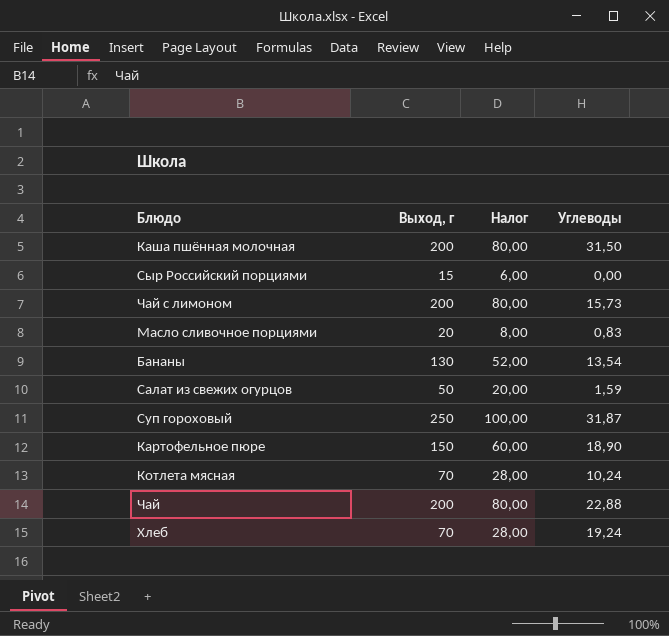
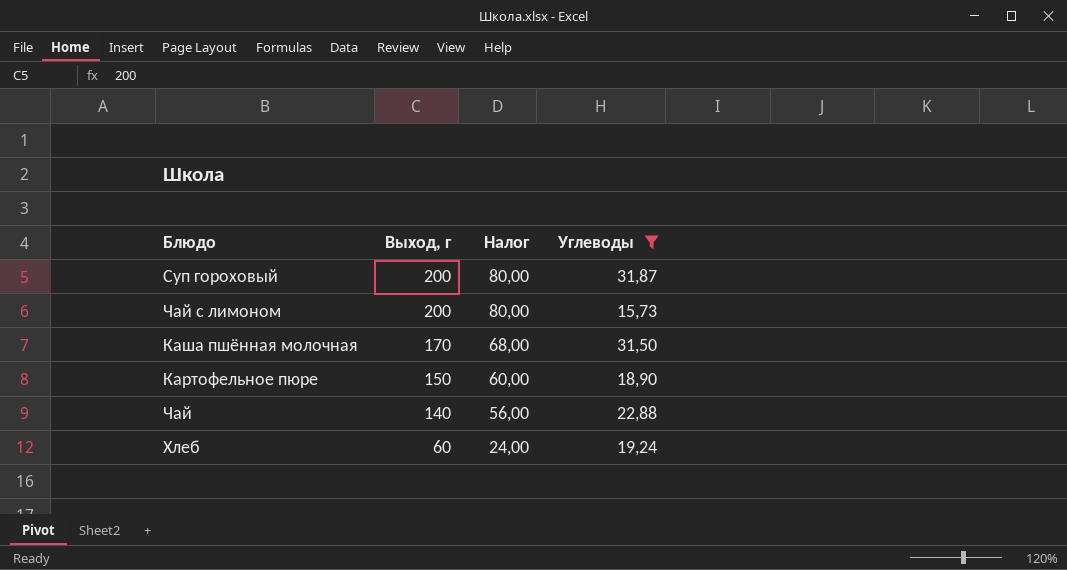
filter: none -> Углеводы >= 15,73
row order: none -> Выход, г descending
Суп гороховый | Выход, г: 250 -> 200
Суп гороховый | Налог: 100,00 -> 80,00
Каша пшённая молочная | Выход, г: 200 -> 170
Каша пшённая молочная | Налог: 80,00 -> 68,00
Чай | Выход, г: 200 -> 140
Чай | Налог: 80,00 -> 56,00
Хлеб | Выход, г: 70 -> 60
Хлеб | Налог: 28,00 -> 24,00

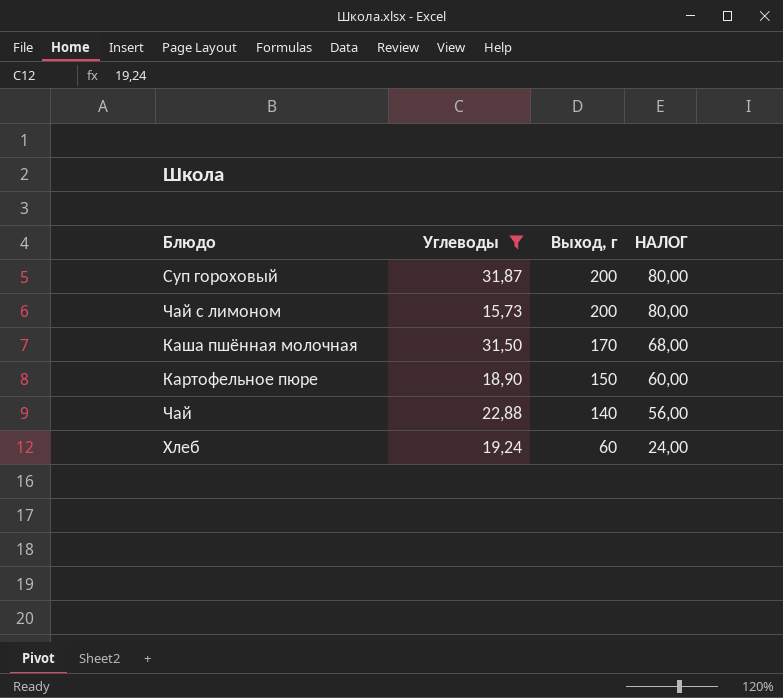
column Углеводы | position: 4 -> 2
column name: Налог -> НАЛОГ

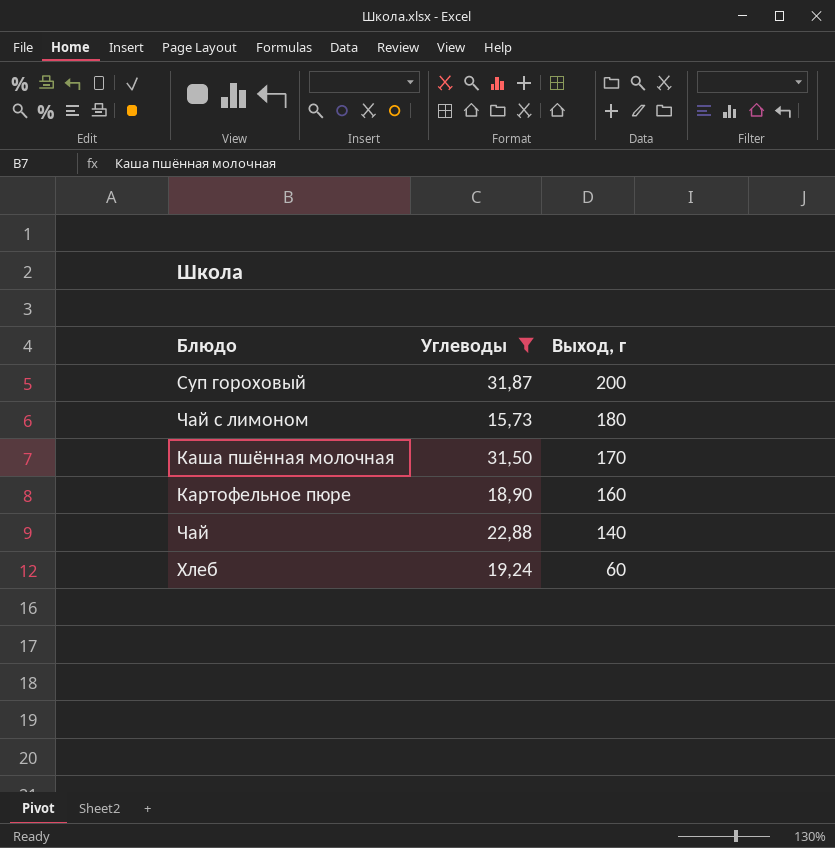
column НАЛОГ | formula: [Выход, г] * 0,4 -> none
Чай с лимоном | Выход, г: 200 -> 180
Картофельное пюре | Выход, г: 150 -> 160

